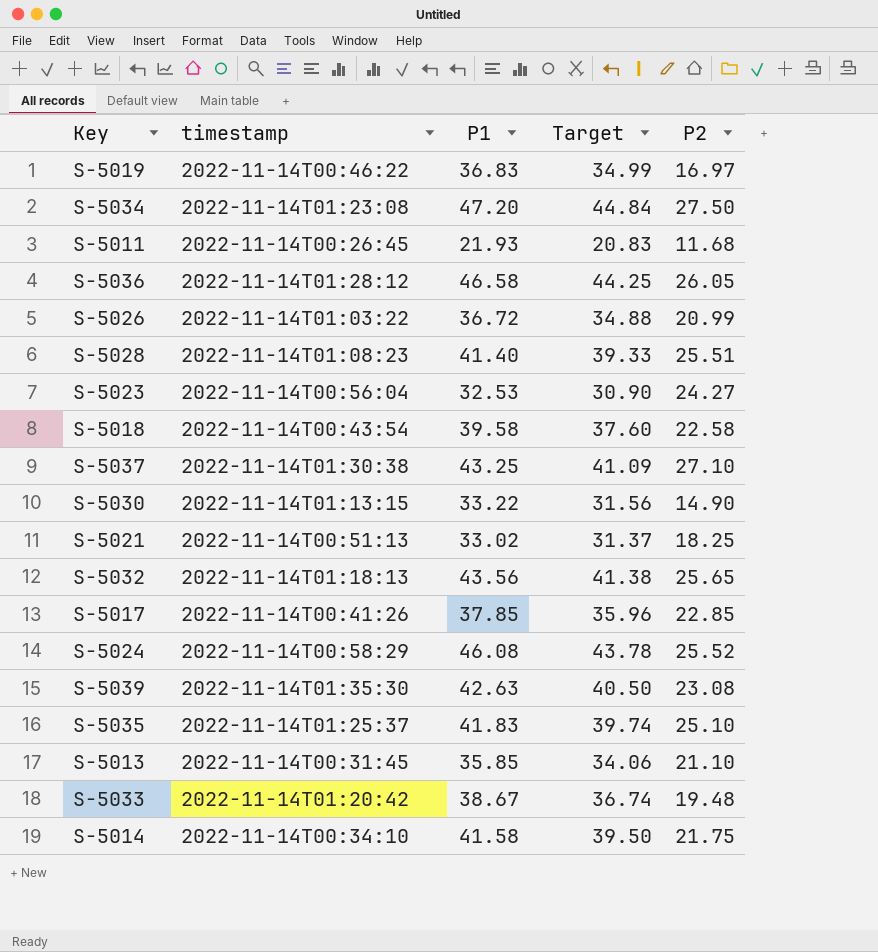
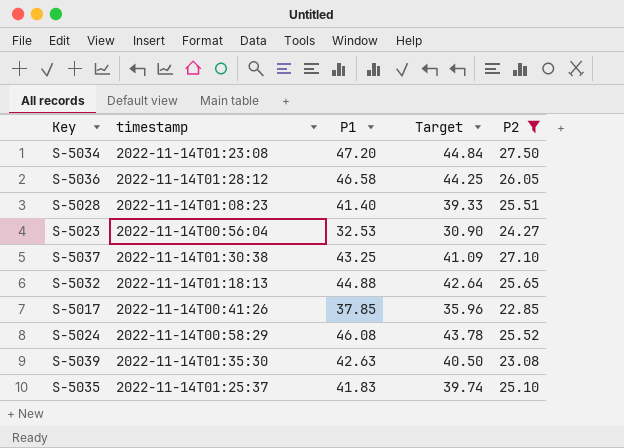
filter: none -> P2 >= 22.85
S-5032 | P1: 43.56 -> 44.88
S-5032 | Target: 41.38 -> 42.64

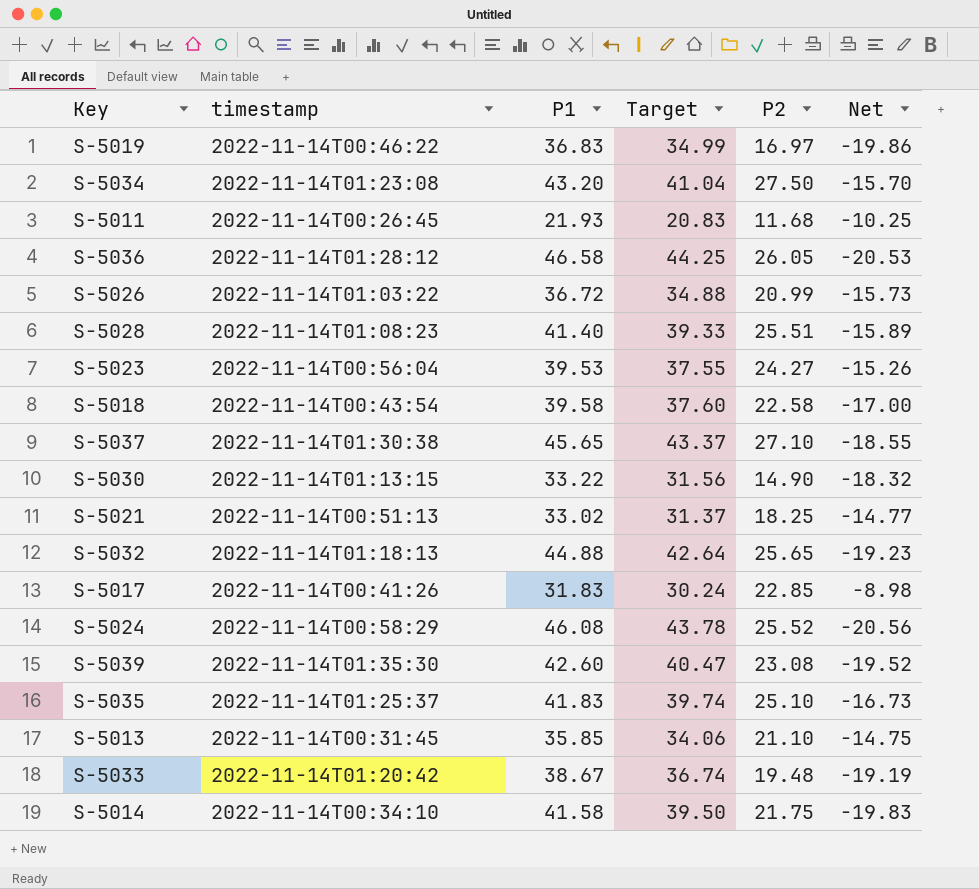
filter: P2 >= 22.85 -> none
column Net | formula: none -> [P2] - [P1]
S-5034 | P1: 47.20 -> 43.20
S-5034 | Target: 44.84 -> 41.04
S-5023 | P1: 32.53 -> 39.53
S-5023 | Target: 30.90 -> 37.55
S-5037 | P1: 43.25 -> 45.65
S-5037 | Target: 41.09 -> 43.37
S-5017 | P1: 37.85 -> 31.83
S-5017 | Target: 35.96 -> 30.24
S-5039 | P1: 42.63 -> 42.60
S-5039 | Target: 40.50 -> 40.47

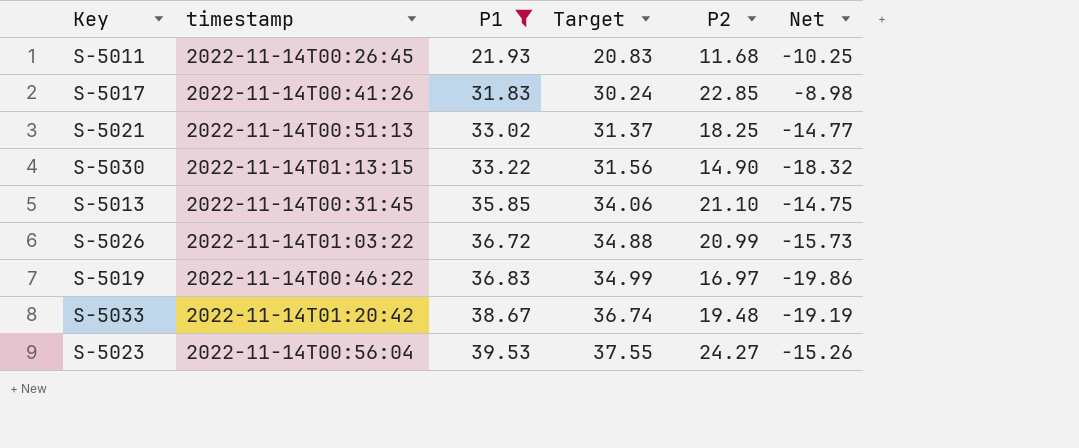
filter: none -> P1 <= 39.53
row order: none -> P1 ascending

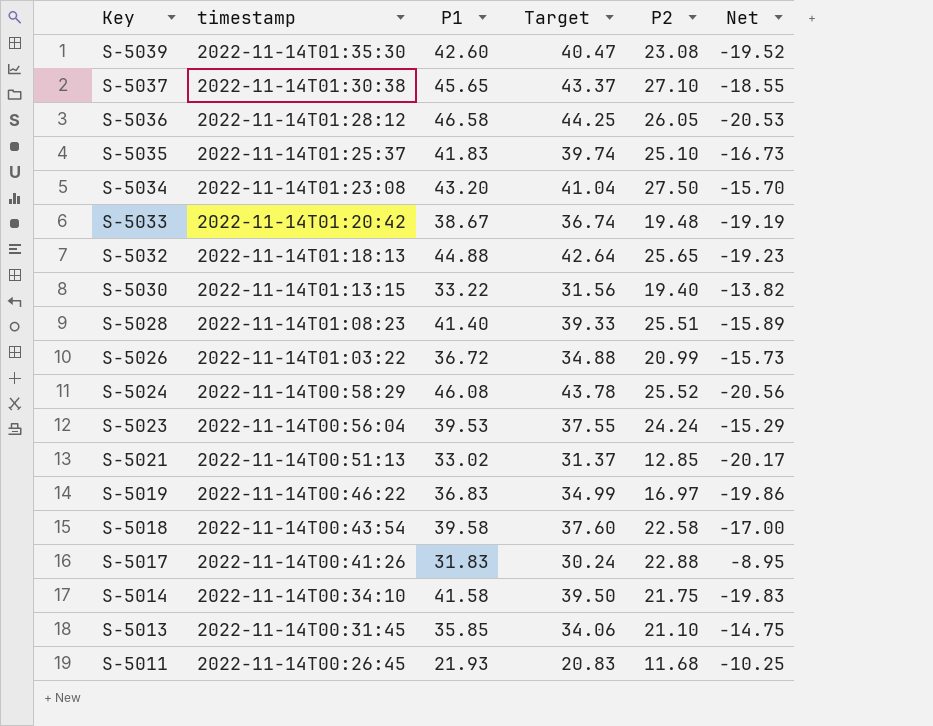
filter: P1 <= 39.53 -> none
row order: P1 ascending -> Key descending
S-5030 | P2: 14.90 -> 19.40
S-5030 | Net: -18.32 -> -13.82
S-5023 | P2: 24.27 -> 24.24
S-5023 | Net: -15.26 -> -15.29
S-5021 | P2: 18.25 -> 12.85
S-5021 | Net: -14.77 -> -20.17
S-5017 | P2: 22.85 -> 22.88
S-5017 | Net: -8.98 -> -8.95

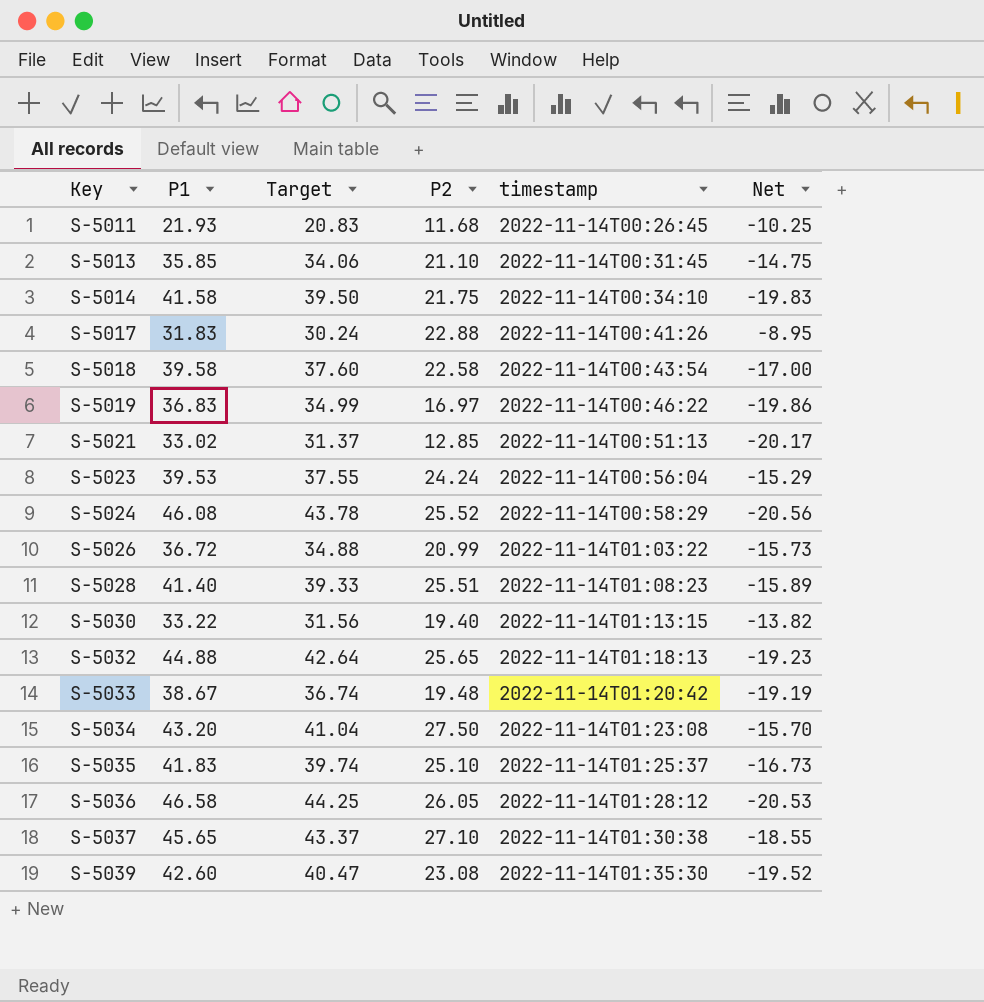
row order: Key descending -> Key ascending
column timestamp | position: 2 -> 5

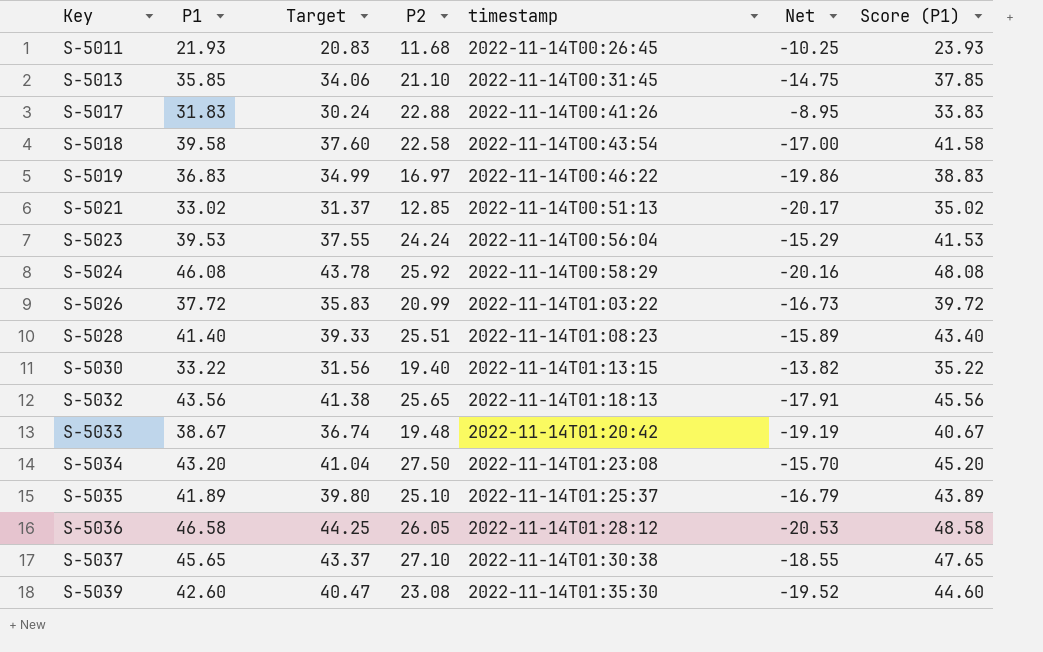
column Score (P1) | formula: none -> [P1] + 2
row S-5014: 41.58 | 39.50 | 21.75 | 2022-11-14T00:34:10 | -19.83 -> none
S-5024 | P2: 25.52 -> 25.92
S-5024 | Net: -20.56 -> -20.16
S-5026 | P1: 36.72 -> 37.72
S-5026 | Target: 34.88 -> 35.83
S-5026 | Net: -15.73 -> -16.73
S-5032 | P1: 44.88 -> 43.56
S-5032 | Target: 42.64 -> 41.38
S-5032 | Net: -19.23 -> -17.91
S-5035 | P1: 41.83 -> 41.89
S-5035 | Target: 39.74 -> 39.80
S-5035 | Net: -16.73 -> -16.79

